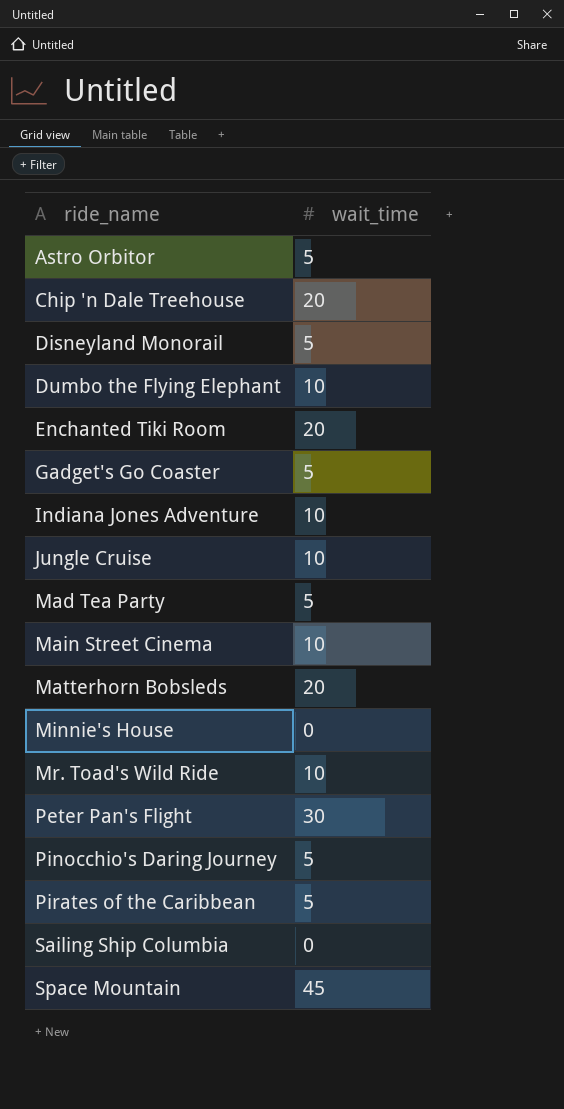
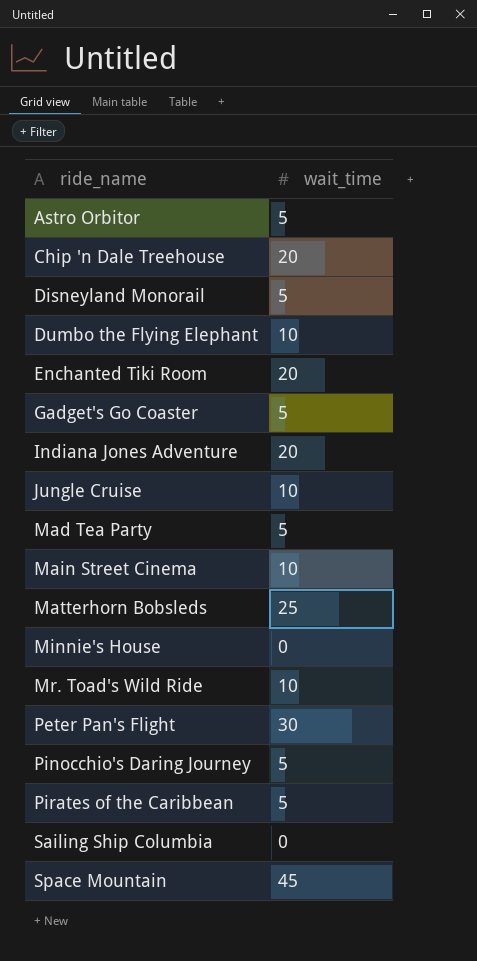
Indiana Jones Adventure | wait_time: 10 -> 20
Matterhorn Bobsleds | wait_time: 20 -> 25

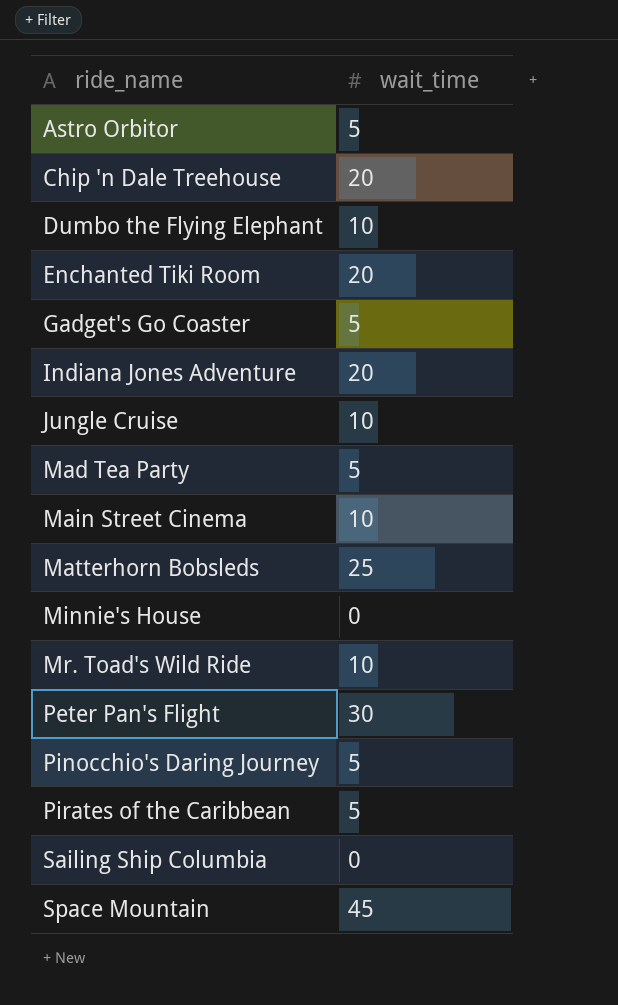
row Disneyland Monorail: 5 -> none

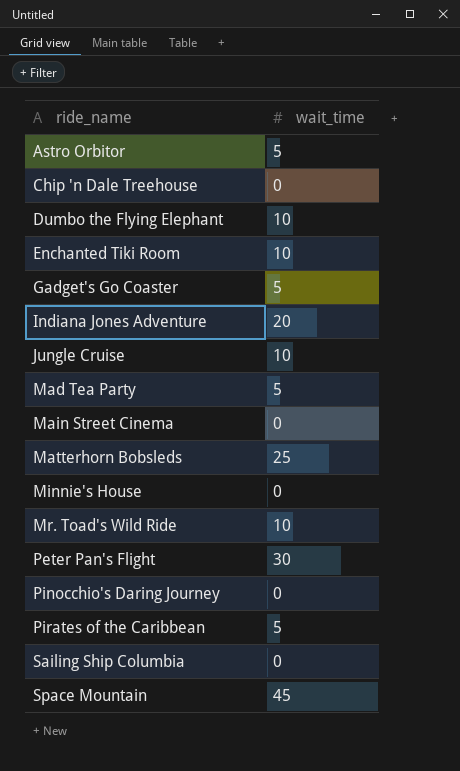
Chip 'n Dale Treehouse | wait_time: 20 -> 0
Enchanted Tiki Room | wait_time: 20 -> 10
Main Street Cinema | wait_time: 10 -> 0
Pinocchio's Daring Journey | wait_time: 5 -> 0

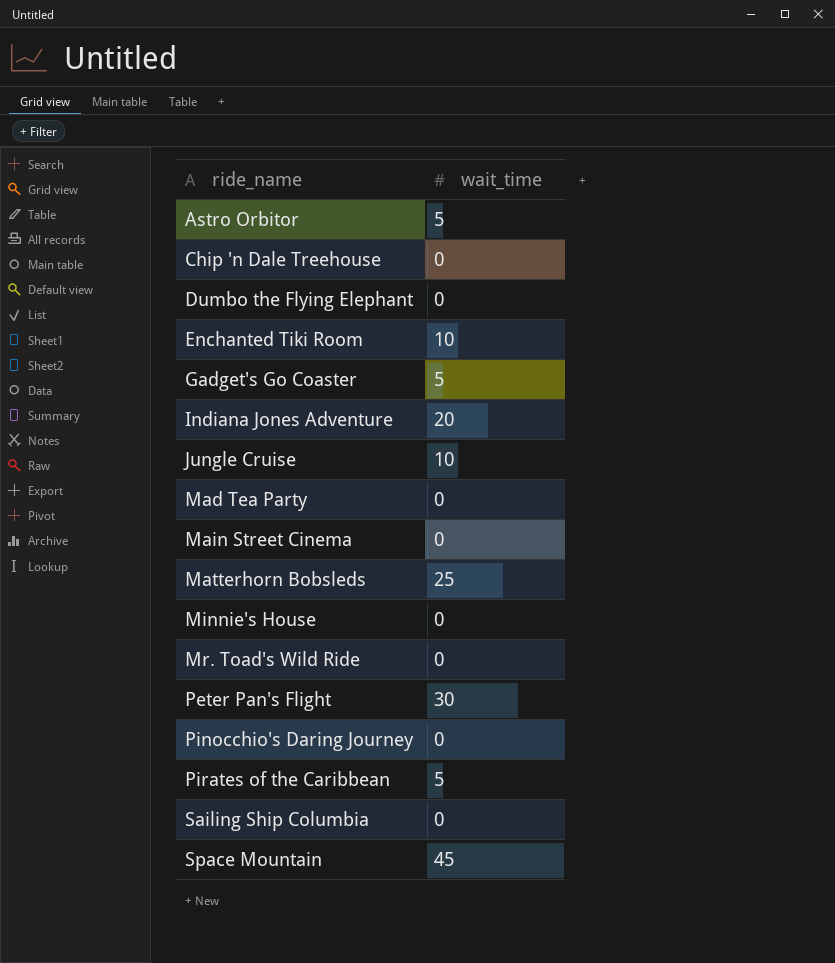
Dumbo the Flying Elephant | wait_time: 10 -> 0
Mad Tea Party | wait_time: 5 -> 0
Mr. Toad's Wild Ride | wait_time: 10 -> 0

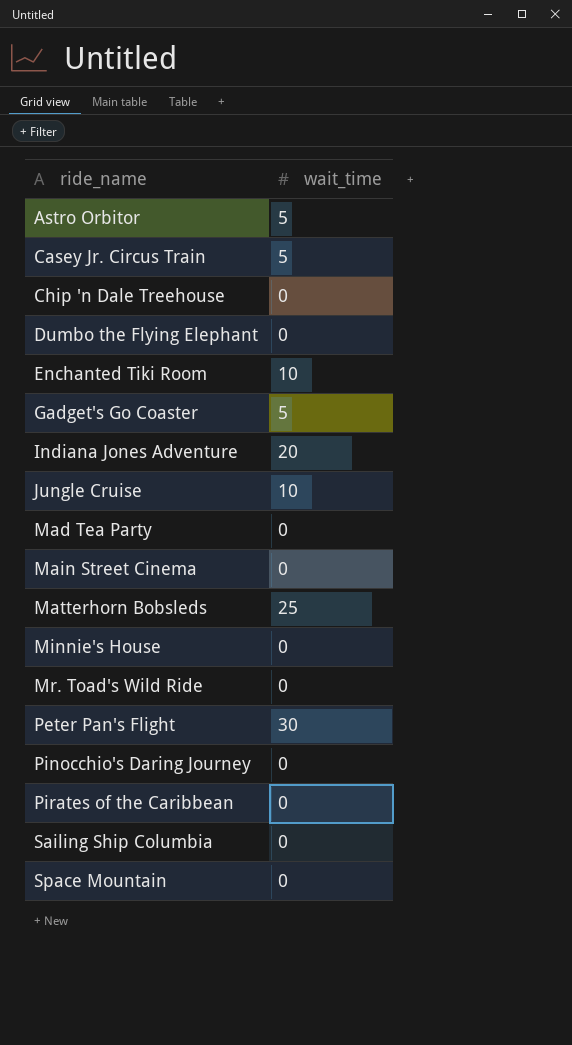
row Casey Jr. Circus Train: none -> 5
Pirates of the Caribbean | wait_time: 5 -> 0
Space Mountain | wait_time: 45 -> 0

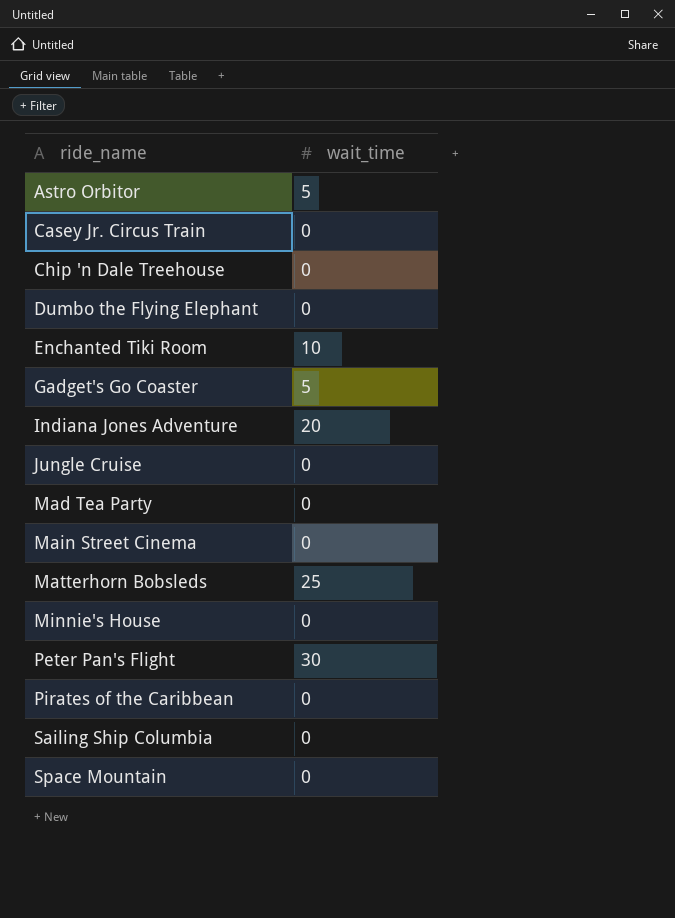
row Mr. Toad's Wild Ride: 0 -> none
row Pinocchio's Daring Journey: 0 -> none
Casey Jr. Circus Train | wait_time: 5 -> 0
Jungle Cruise | wait_time: 10 -> 0

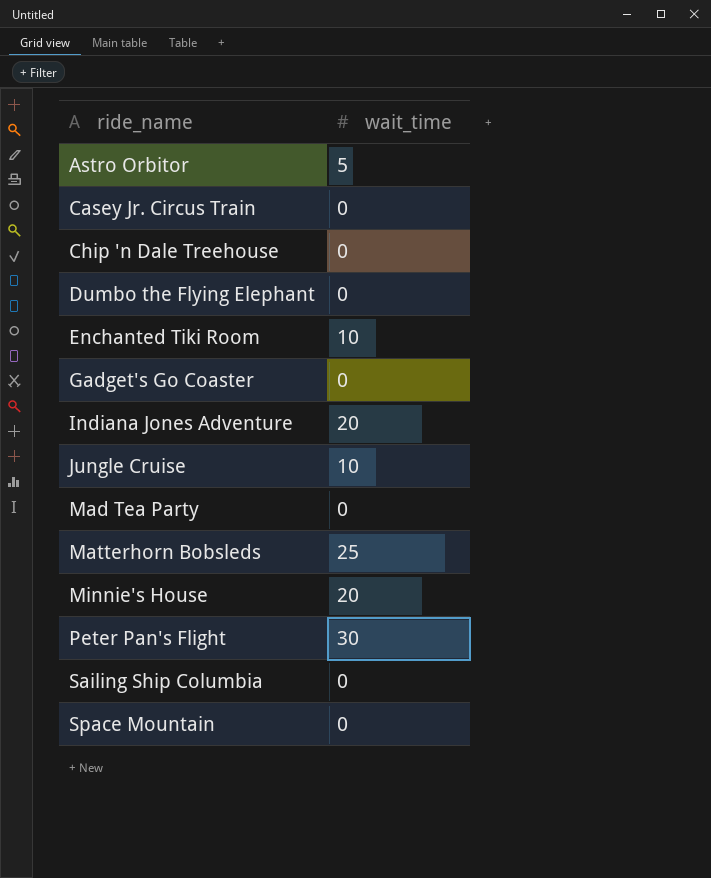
row Main Street Cinema: 0 -> none
row Pirates of the Caribbean: 0 -> none
Gadget's Go Coaster | wait_time: 5 -> 0
Jungle Cruise | wait_time: 0 -> 10
Minnie's House | wait_time: 0 -> 20

